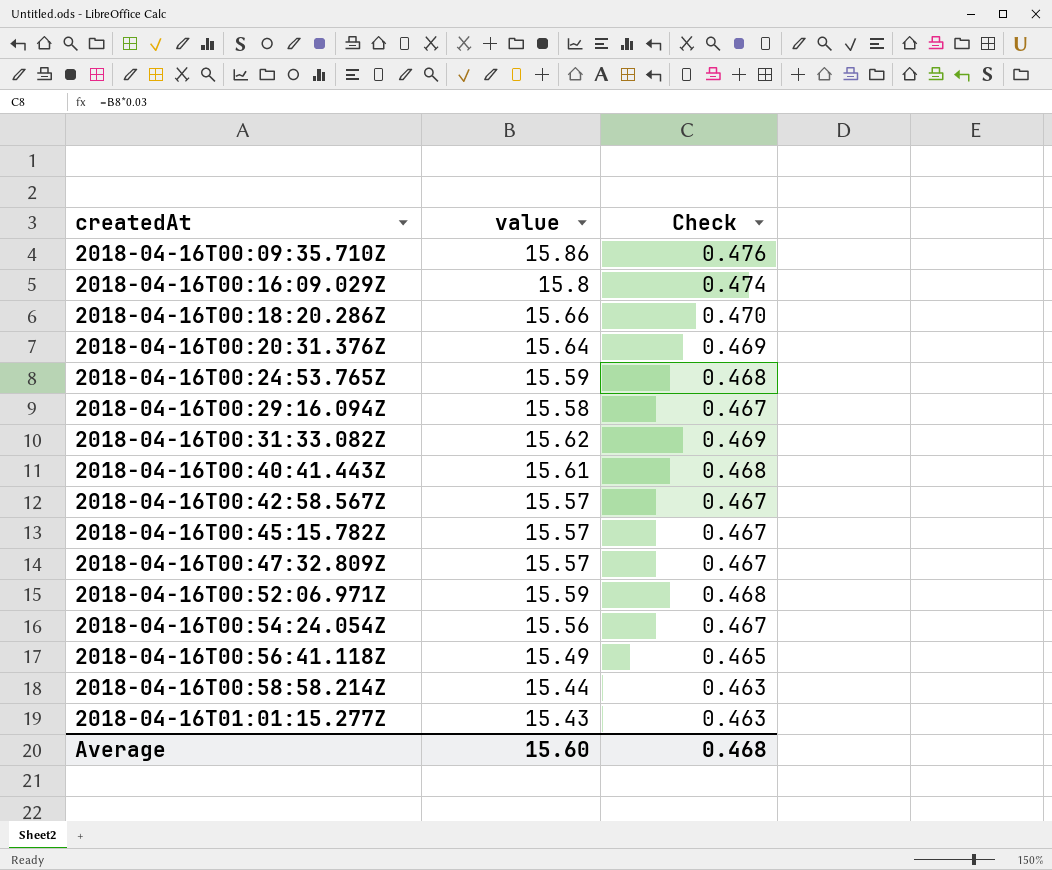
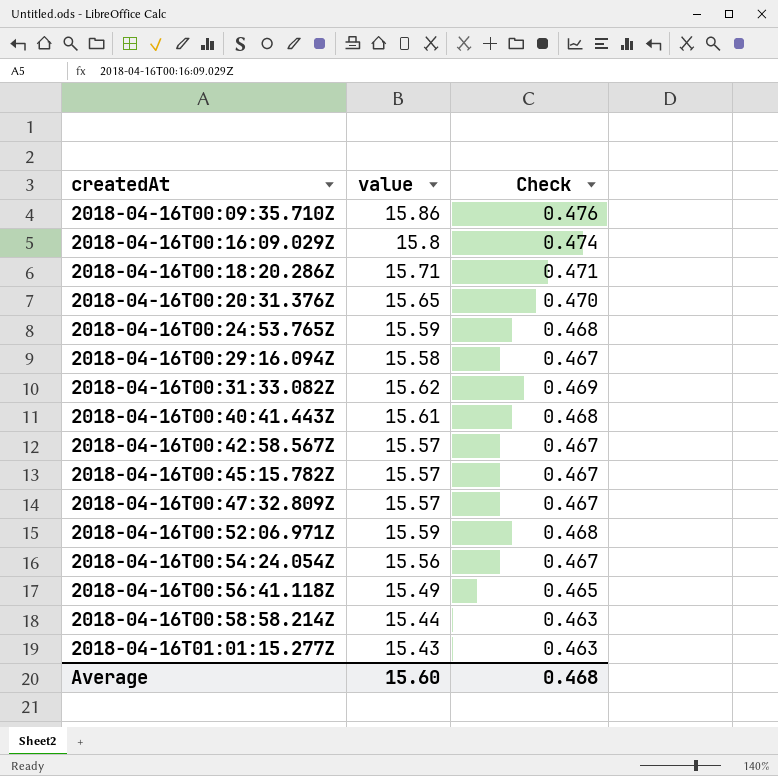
2018-04-16T00:18:20.286Z | value: 15.66 -> 15.71
2018-04-16T00:18:20.286Z | Check: 0.470 -> 0.471
2018-04-16T00:20:31.376Z | value: 15.64 -> 15.65
2018-04-16T00:20:31.376Z | Check: 0.469 -> 0.470

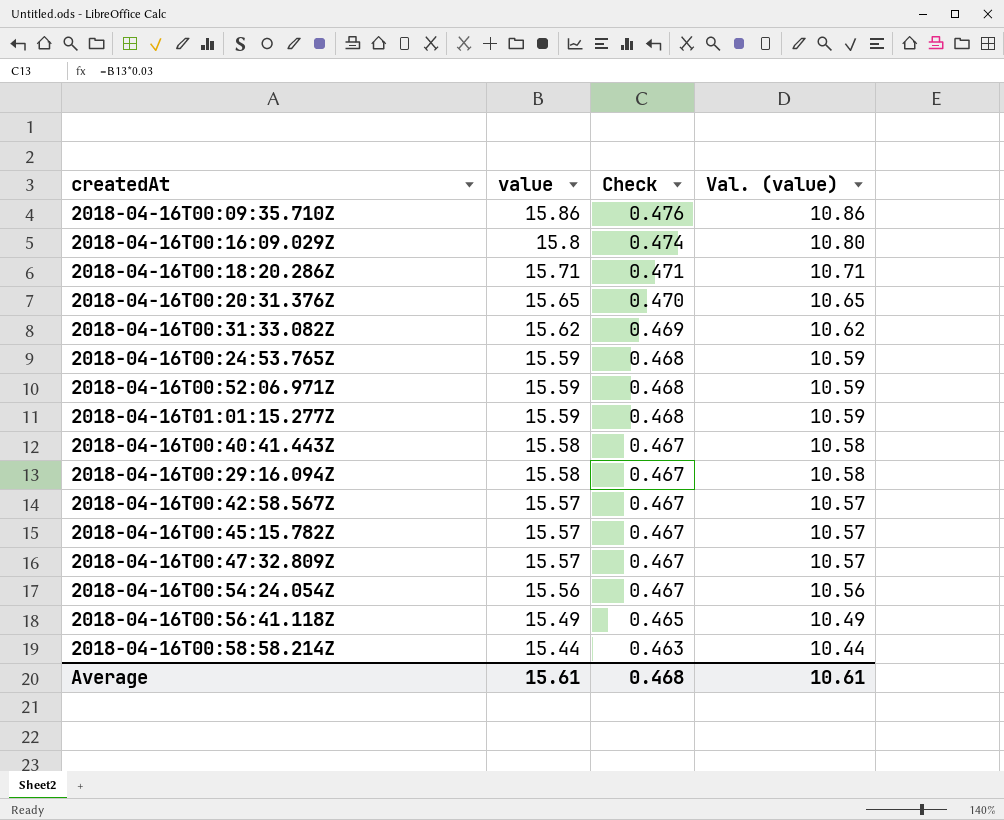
row order: createdAt ascending -> value descending
column Val. (value) | formula: none -> [value] - 5
2018-04-16T01:01:15.277Z | value: 15.43 -> 15.59
2018-04-16T01:01:15.277Z | Check: 0.463 -> 0.468
2018-04-16T00:40:41.443Z | value: 15.61 -> 15.58
2018-04-16T00:40:41.443Z | Check: 0.468 -> 0.467
Average | value: 15.60 -> 15.61

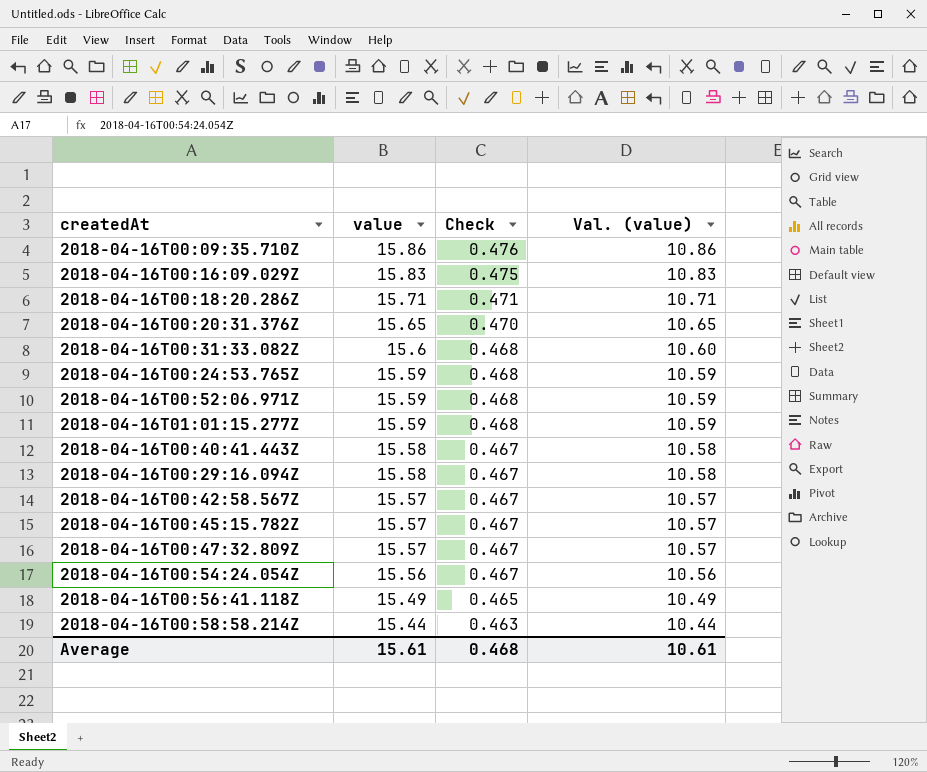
2018-04-16T00:16:09.029Z | value: 15.8 -> 15.83
2018-04-16T00:16:09.029Z | Check: 0.474 -> 0.475
2018-04-16T00:16:09.029Z | Val. (value): 10.80 -> 10.83
2018-04-16T00:31:33.082Z | value: 15.62 -> 15.6
2018-04-16T00:31:33.082Z | Check: 0.469 -> 0.468
2018-04-16T00:31:33.082Z | Val. (value): 10.62 -> 10.60

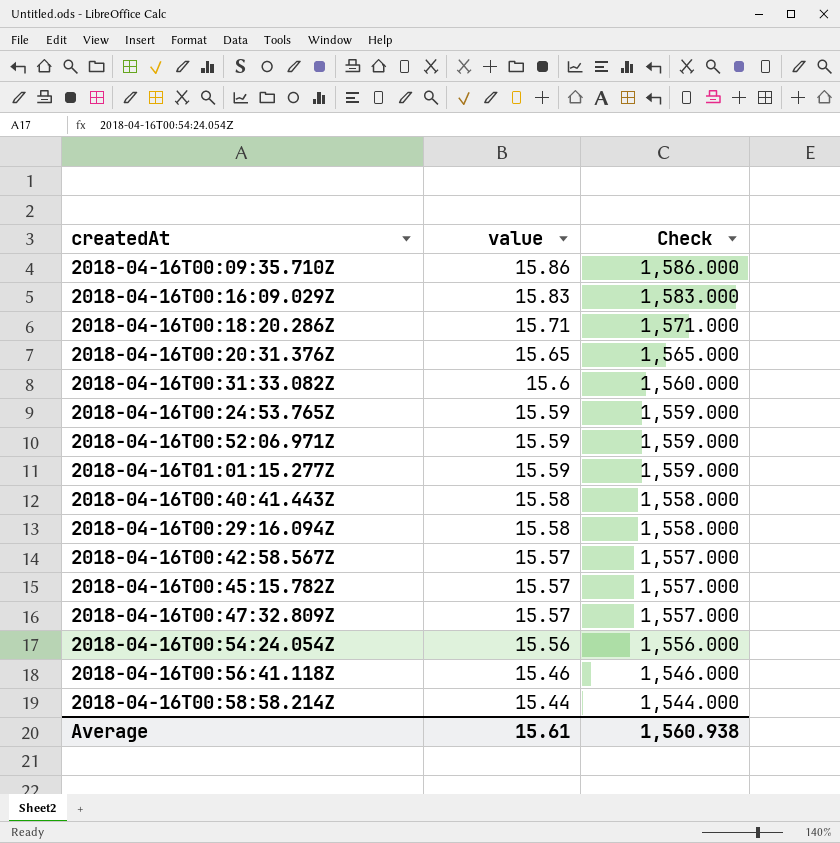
column Val. (value) | formula: [value] - 5 -> none
column Check | formula: [value] * 0.03 -> [value] * 100
2018-04-16T00:56:41.118Z | value: 15.49 -> 15.46
Average | Check: 0.468 -> 1,560.938

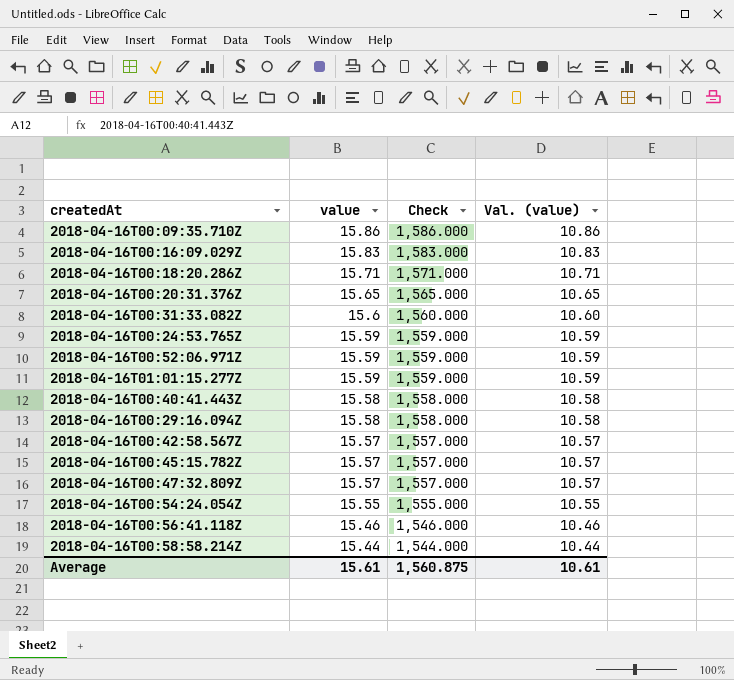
column Val. (value) | formula: none -> [value] - 5
2018-04-16T00:54:24.054Z | value: 15.56 -> 15.55
2018-04-16T00:54:24.054Z | Check: 1,556.000 -> 1,555.000
Average | Check: 1,560.938 -> 1,560.875

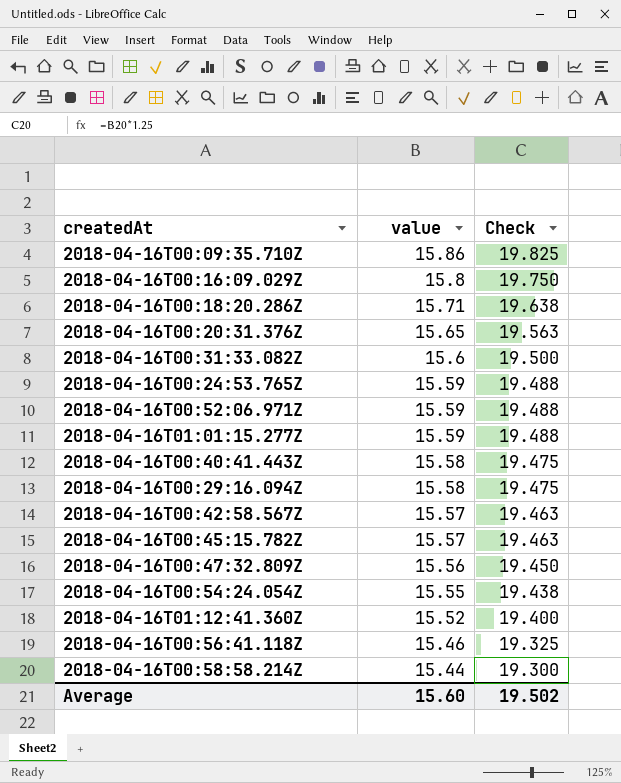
column Val. (value) | formula: [value] - 5 -> none
column Check | formula: [value] * 100 -> [value] * 1.25
2018-04-16T00:16:09.029Z | value: 15.83 -> 15.8
2018-04-16T00:47:32.809Z | value: 15.57 -> 15.56
row 2018-04-16T01:12:41.360Z: none -> 15.52 | 19.400
Average | value: 15.61 -> 15.60
Average | Check: 1,560.875 -> 19.502

